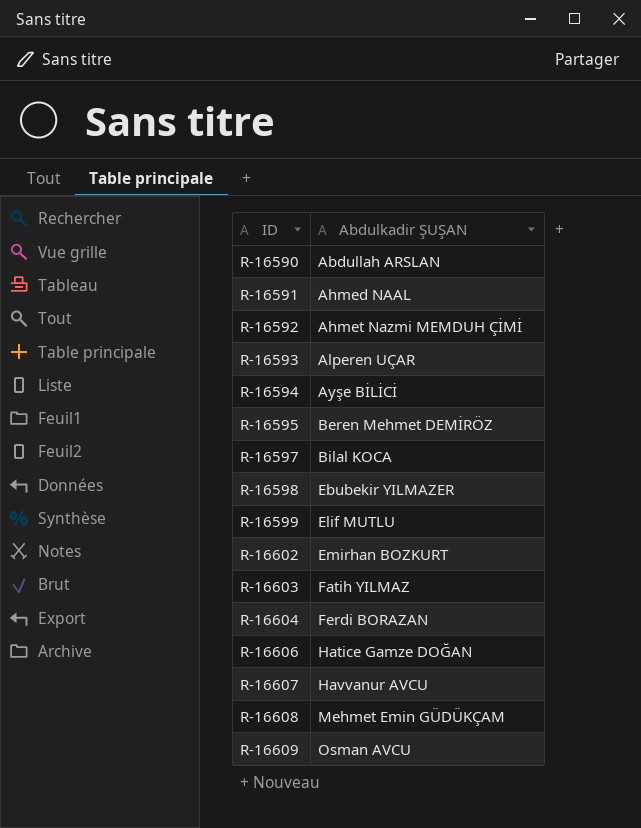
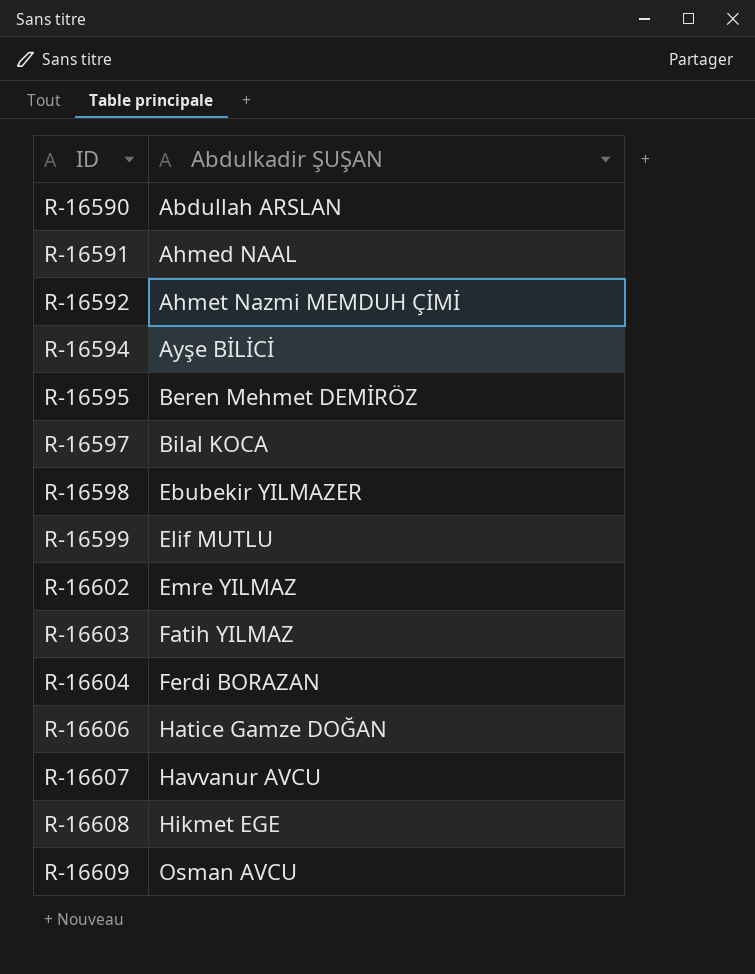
row R-16593: Alperen UÇAR -> none
R-16602 | Abdulkadir ŞUŞAN: Emirhan BOZKURT -> Emre YILMAZ
R-16608 | Abdulkadir ŞUŞAN: Mehmet Emin GÜDÜKÇAM -> Hikmet EGE

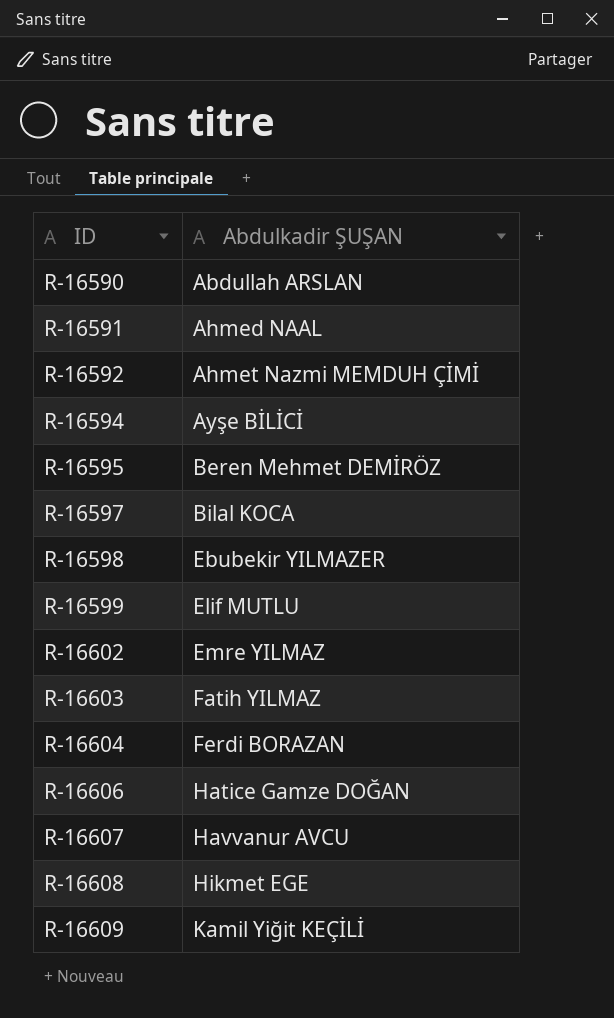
R-16609 | Abdulkadir ŞUŞAN: Osman AVCU -> Kamil Yiğit KEÇİLİ

